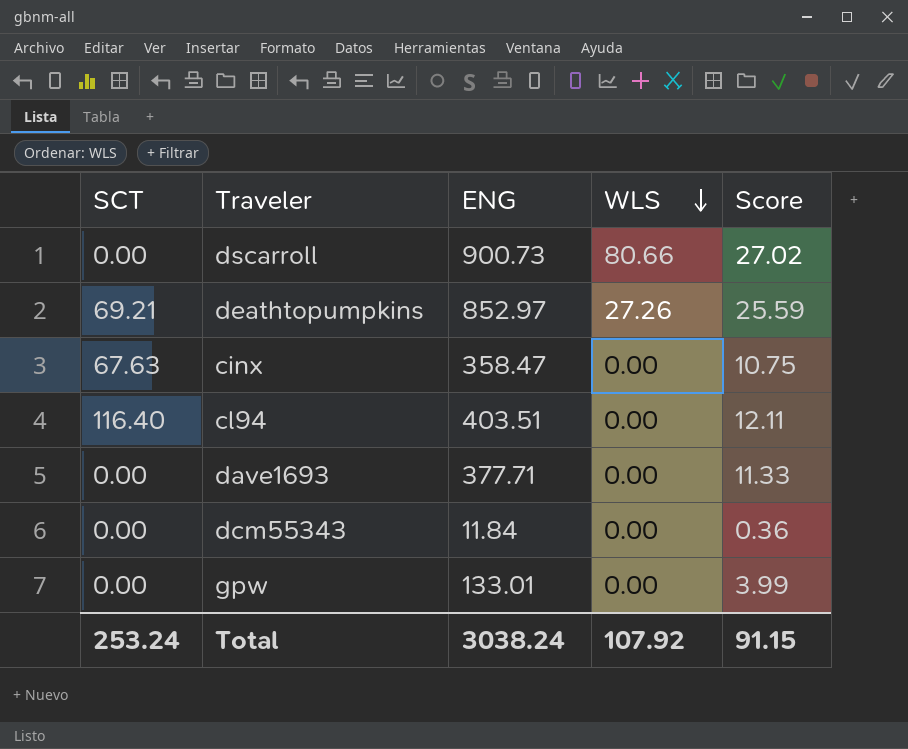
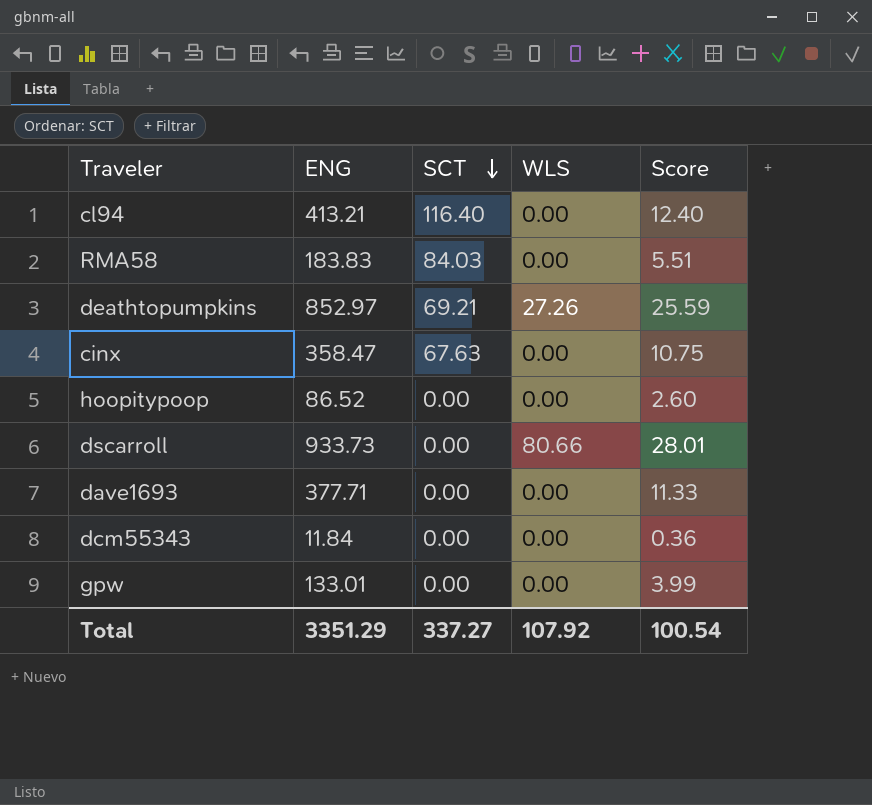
row order: WLS descending -> SCT descending
column SCT | position: 1 -> 3
cl94 | ENG: 403.51 -> 413.21
cl94 | Score: 12.11 -> 12.40
row RMA58: none -> 183.83 | 84.03 | 0.00 | 5.51
row hoopitypoop: none -> 86.52 | 0.00 | 0.00 | 2.60
dscarroll | ENG: 900.73 -> 933.73
dscarroll | Score: 27.02 -> 28.01
Total | ENG: 3038.24 -> 3351.29
Total | SCT: 253.24 -> 337.27
Total | Score: 91.15 -> 100.54

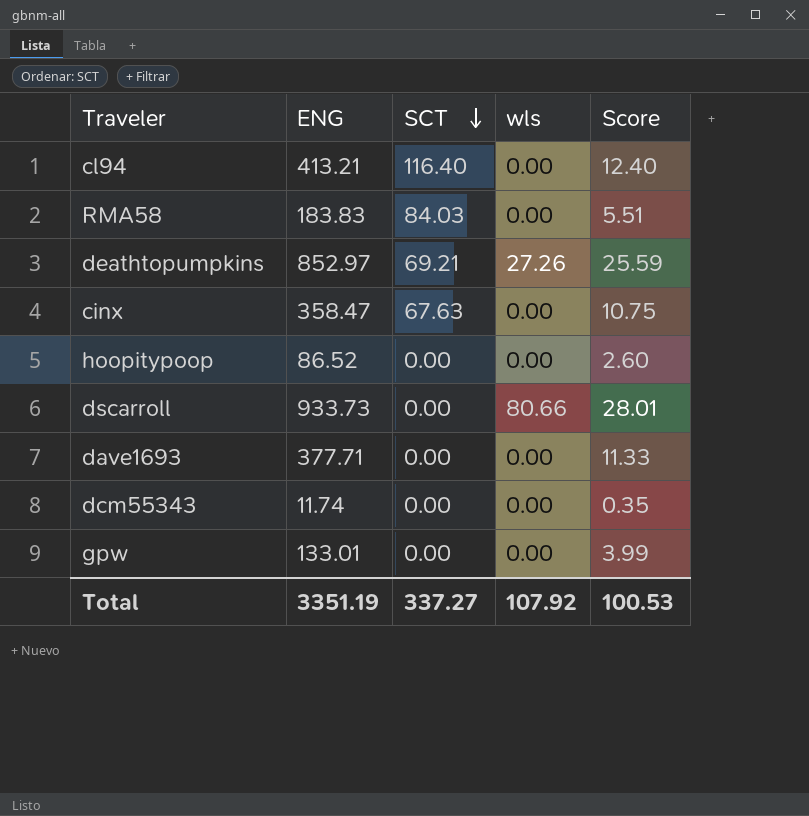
column name: WLS -> wls
dcm55343 | ENG: 11.84 -> 11.74
dcm55343 | Score: 0.36 -> 0.35
Total | ENG: 3351.29 -> 3351.19
Total | Score: 100.54 -> 100.53

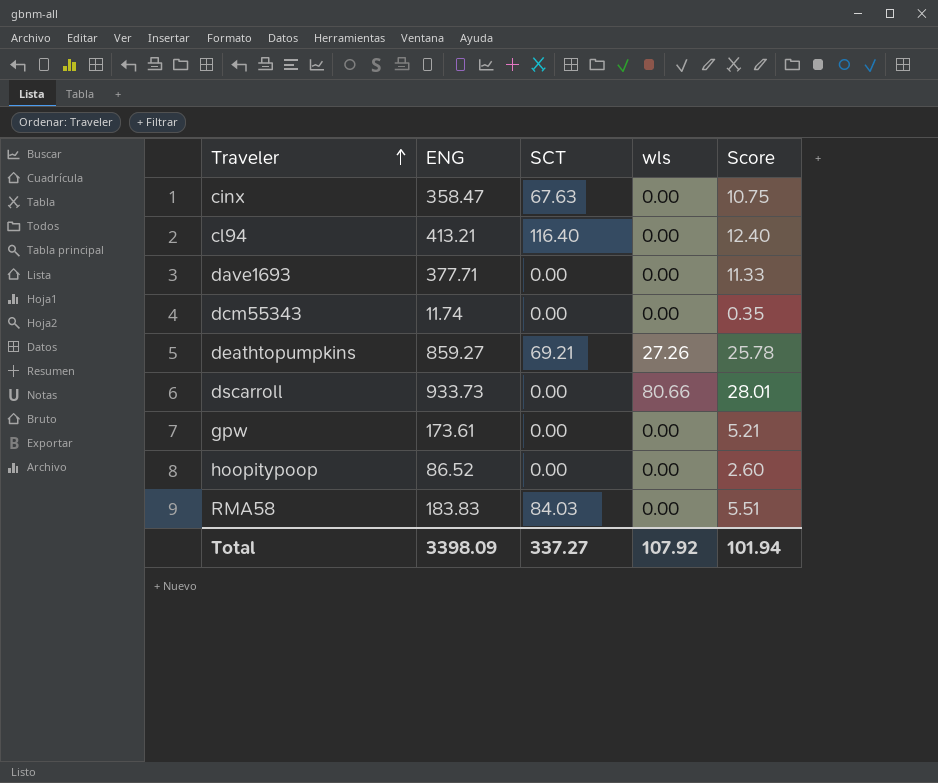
row order: SCT descending -> Traveler ascending
deathtopumpkins | ENG: 852.97 -> 859.27
deathtopumpkins | Score: 25.59 -> 25.78
gpw | ENG: 133.01 -> 173.61
gpw | Score: 3.99 -> 5.21
Total | ENG: 3351.19 -> 3398.09
Total | Score: 100.53 -> 101.94

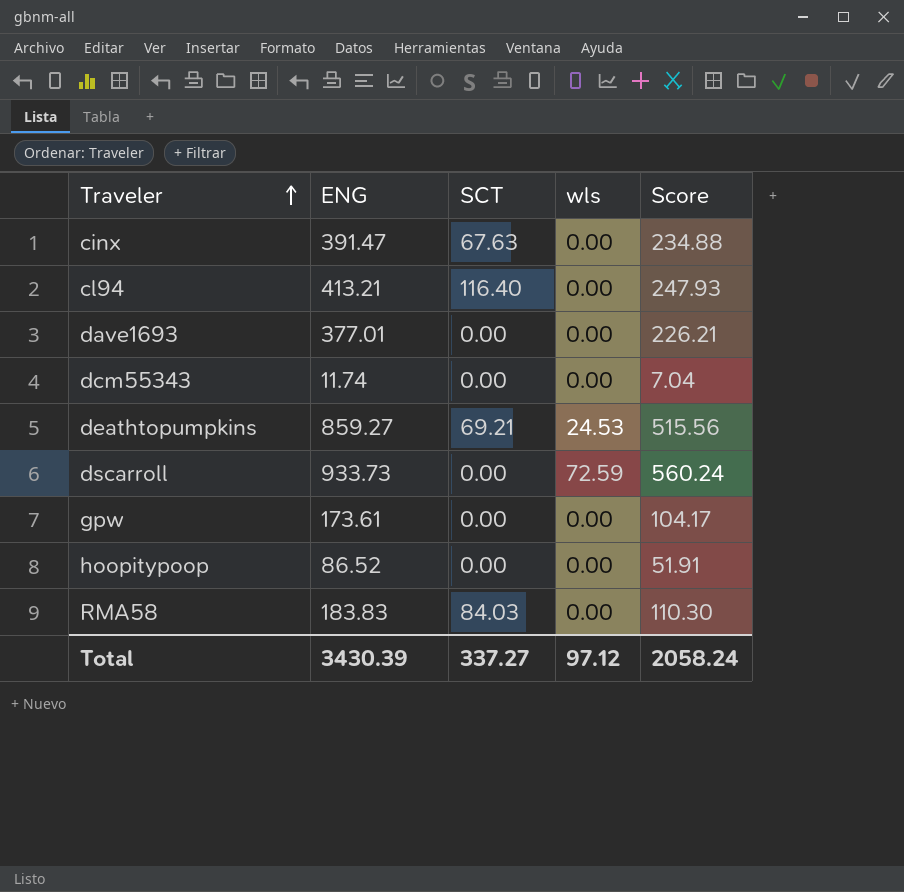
column Score | formula: [ENG] * 0.03 -> [ENG] * 0.6
cinx | ENG: 358.47 -> 391.47
dave1693 | ENG: 377.71 -> 377.01
deathtopumpkins | wls: 27.26 -> 24.53
dscarroll | wls: 80.66 -> 72.59
Total | ENG: 3398.09 -> 3430.39
Total | wls: 107.92 -> 97.12
Total | Score: 101.94 -> 2058.24

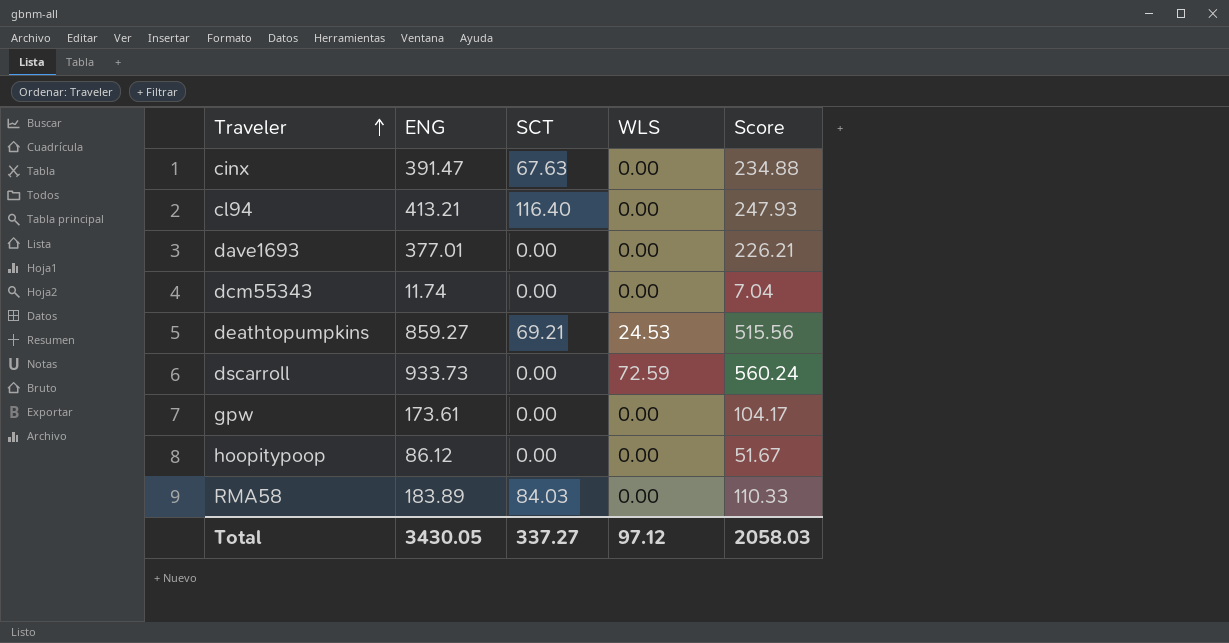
column name: wls -> WLS
hoopitypoop | ENG: 86.52 -> 86.12
hoopitypoop | Score: 51.91 -> 51.67
RMA58 | ENG: 183.83 -> 183.89
RMA58 | Score: 110.30 -> 110.33
Total | ENG: 3430.39 -> 3430.05
Total | Score: 2058.24 -> 2058.03

